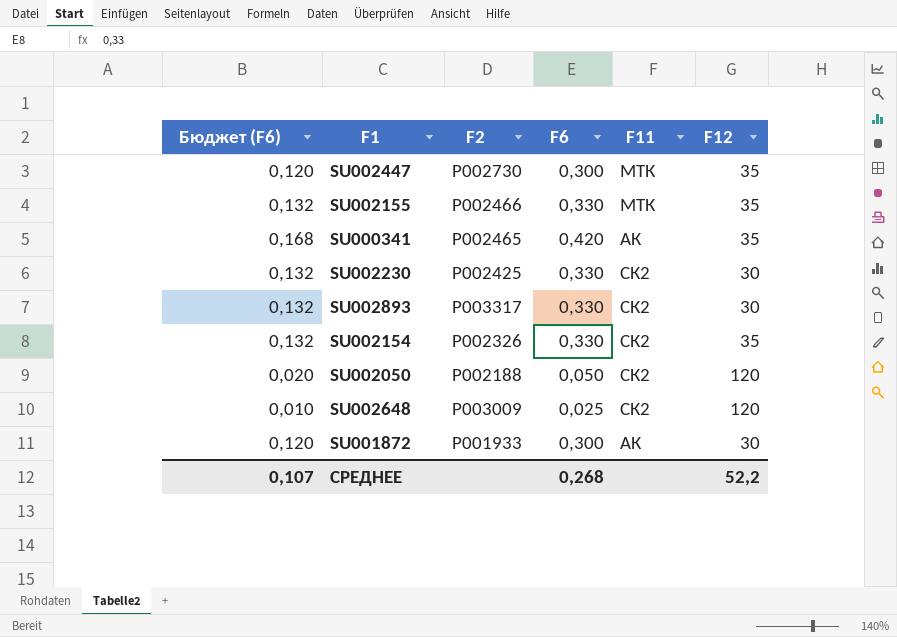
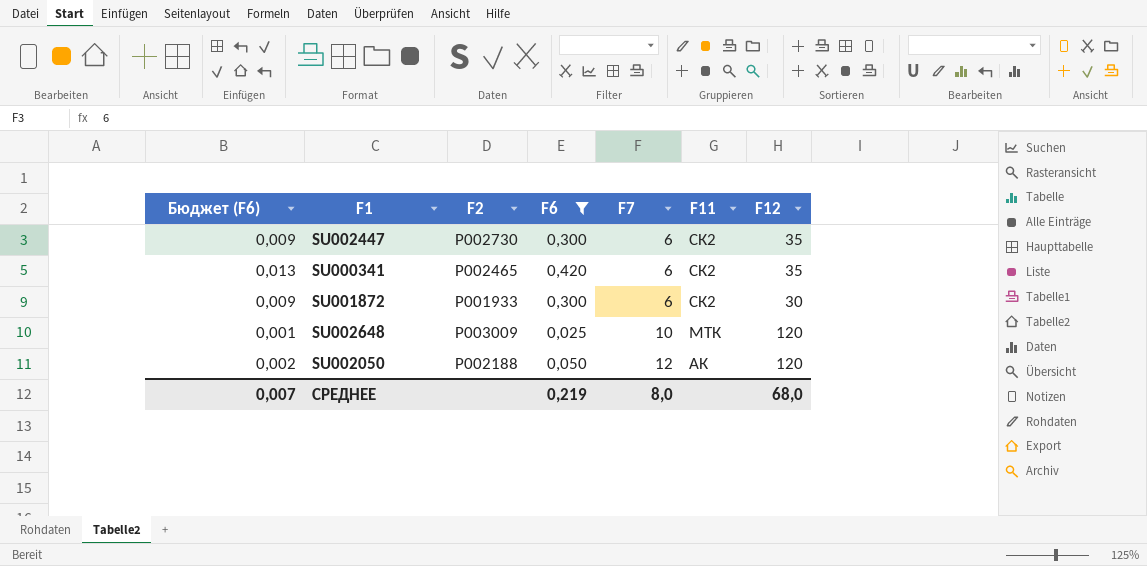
filter: none -> F6 != 0,330
row order: none -> F7 ascending
column Бюджет (F6) | formula: [F6] * 0,4 -> [F6] * 0,03
column F7 | position: none -> 5
SU002447 | F11: МТК -> СК2
SU000341 | F11: АК -> СК2
SU001872 | F11: АК -> СК2
SU002648 | F11: СК2 -> МТК
SU002050 | F11: СК2 -> АК
СРЕДНЕЕ | Бюджет (F6): 0,107 -> 0,007
СРЕДНЕЕ | F6: 0,268 -> 0,219
СРЕДНЕЕ | F12: 52,2 -> 68,0

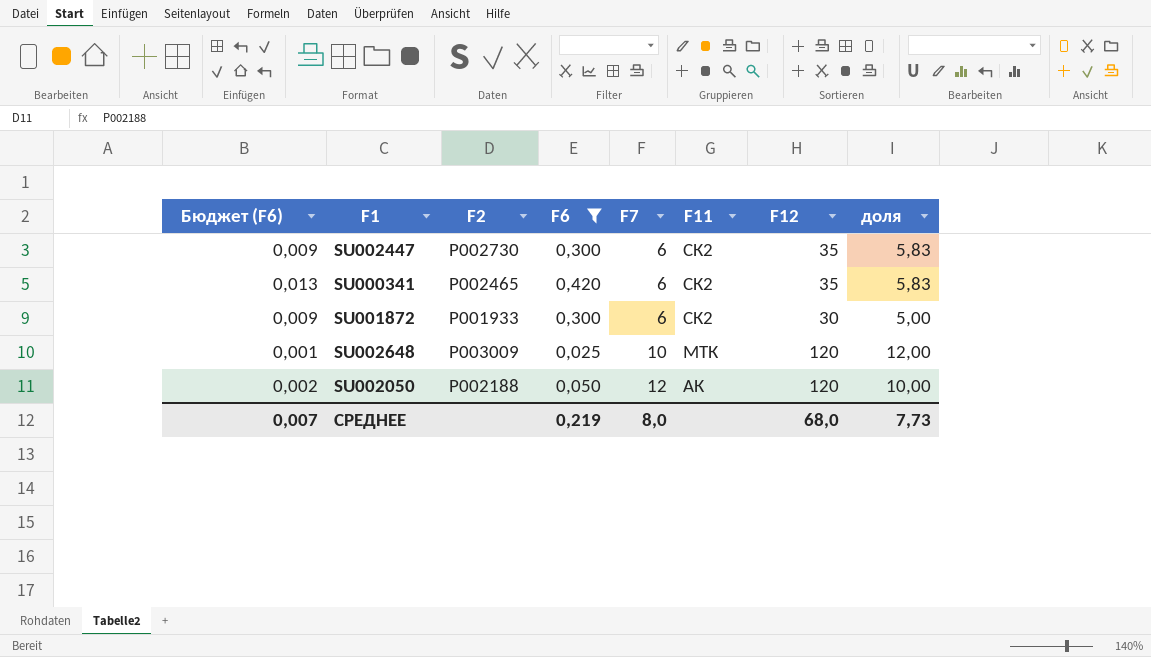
column доля | formula: none -> [F12] / [F7]

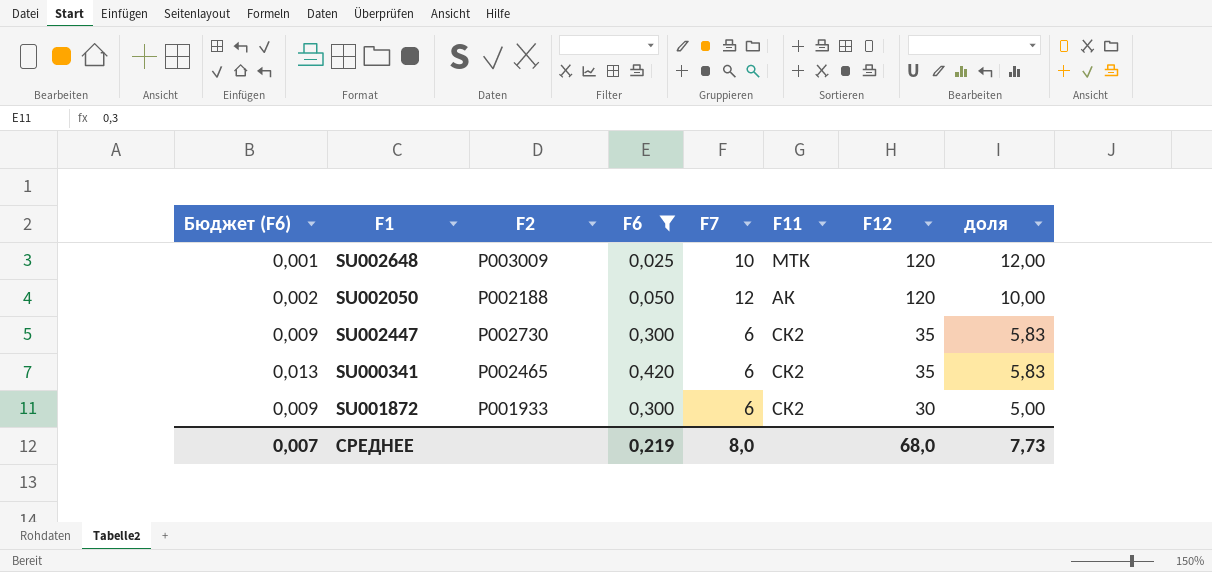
row order: F7 ascending -> F12 descending

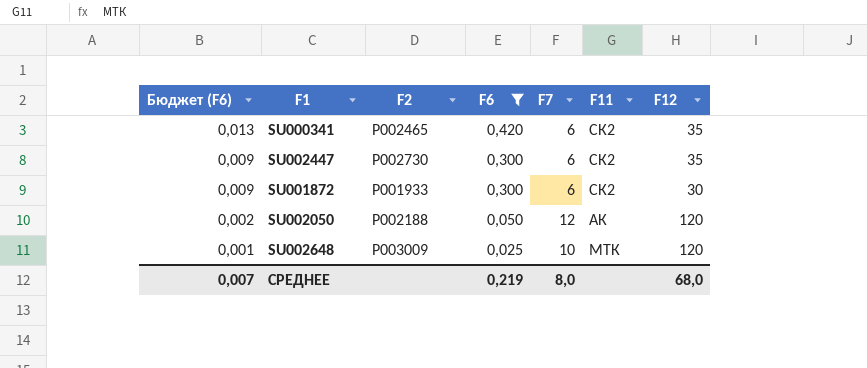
row order: F12 descending -> Бюджет (F6) descending
column доля | formula: [F12] / [F7] -> none

